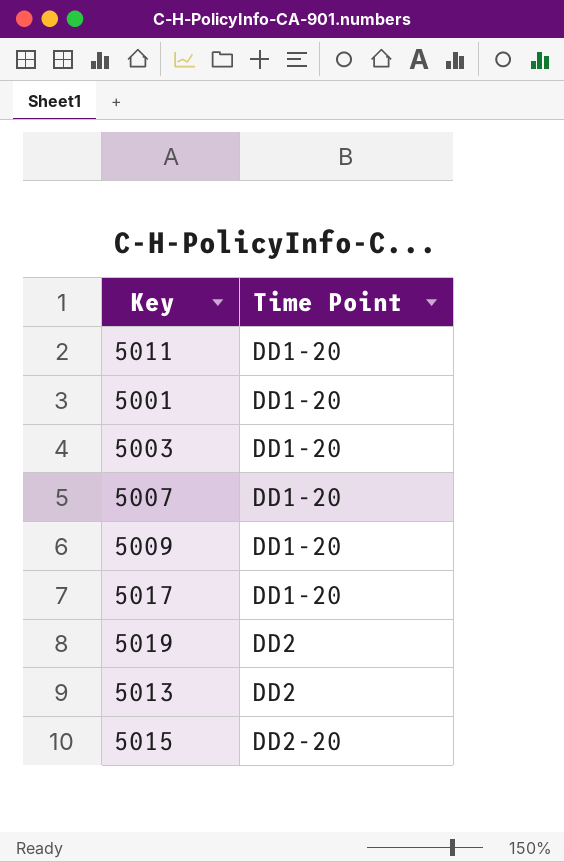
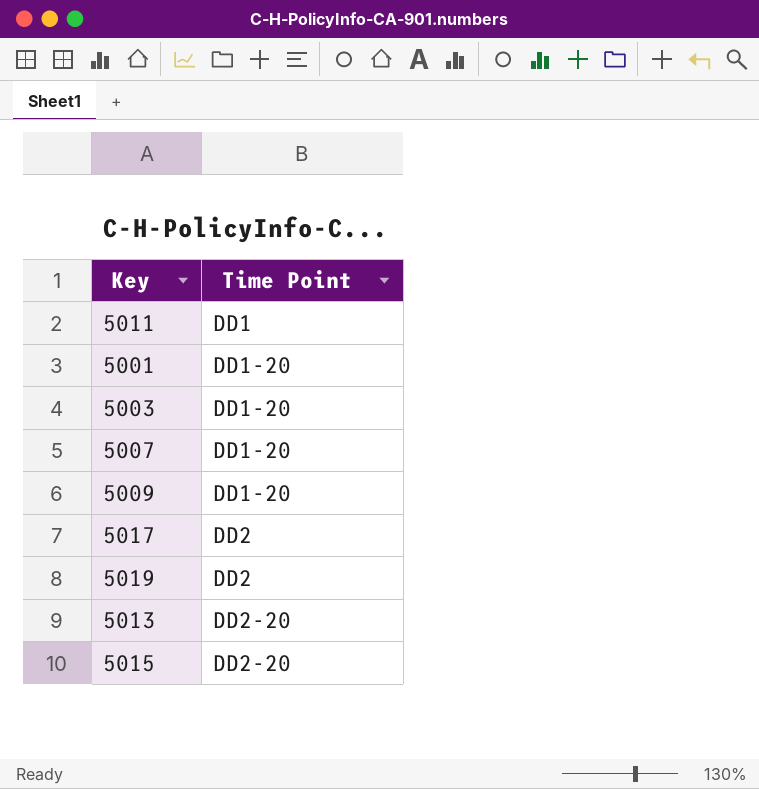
5011 | Time Point: DD1-20 -> DD1
5017 | Time Point: DD1-20 -> DD2
5013 | Time Point: DD2 -> DD2-20

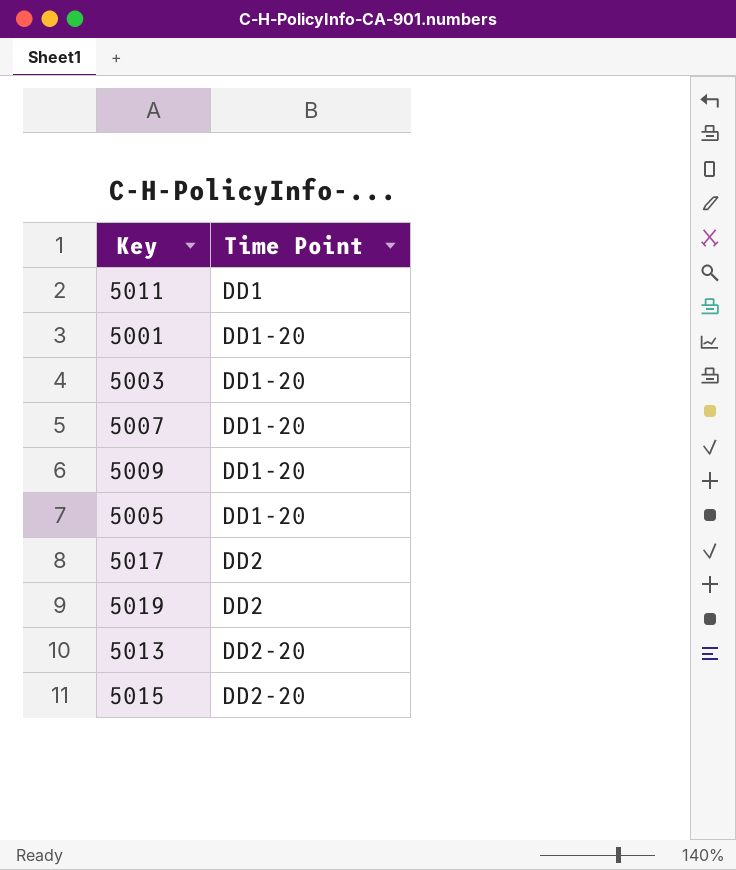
row 5005: none -> DD1-20

